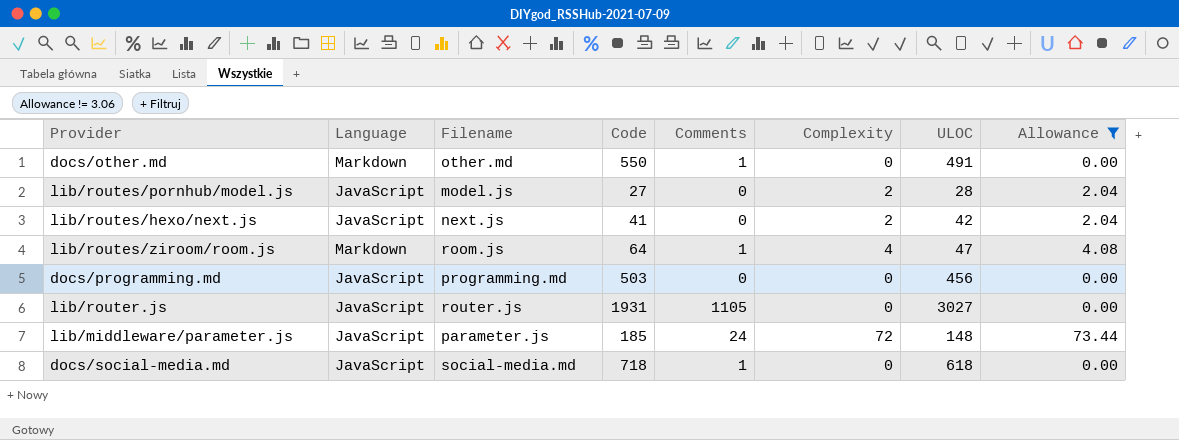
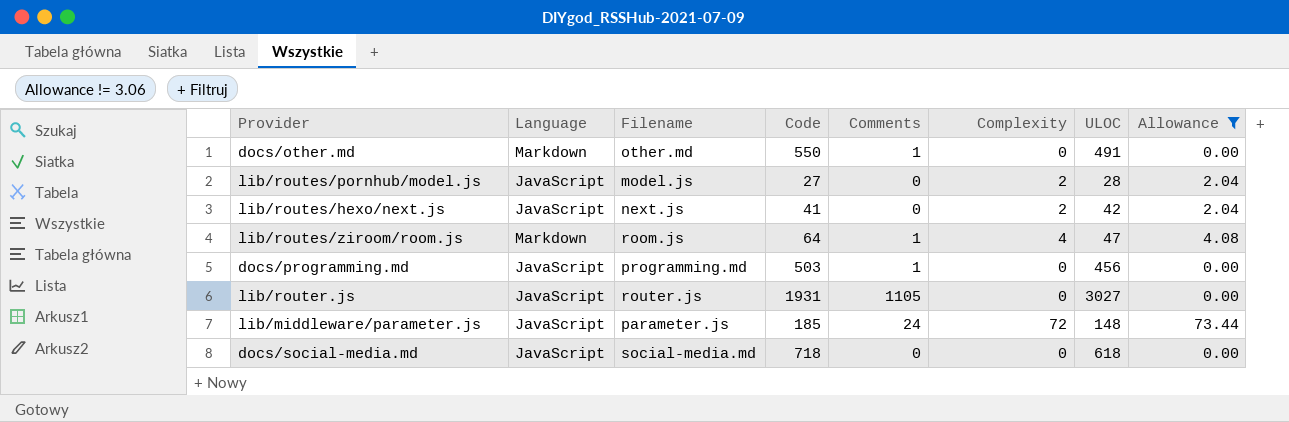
docs/programming.md | Comments: 0 -> 1
docs/social-media.md | Comments: 1 -> 0

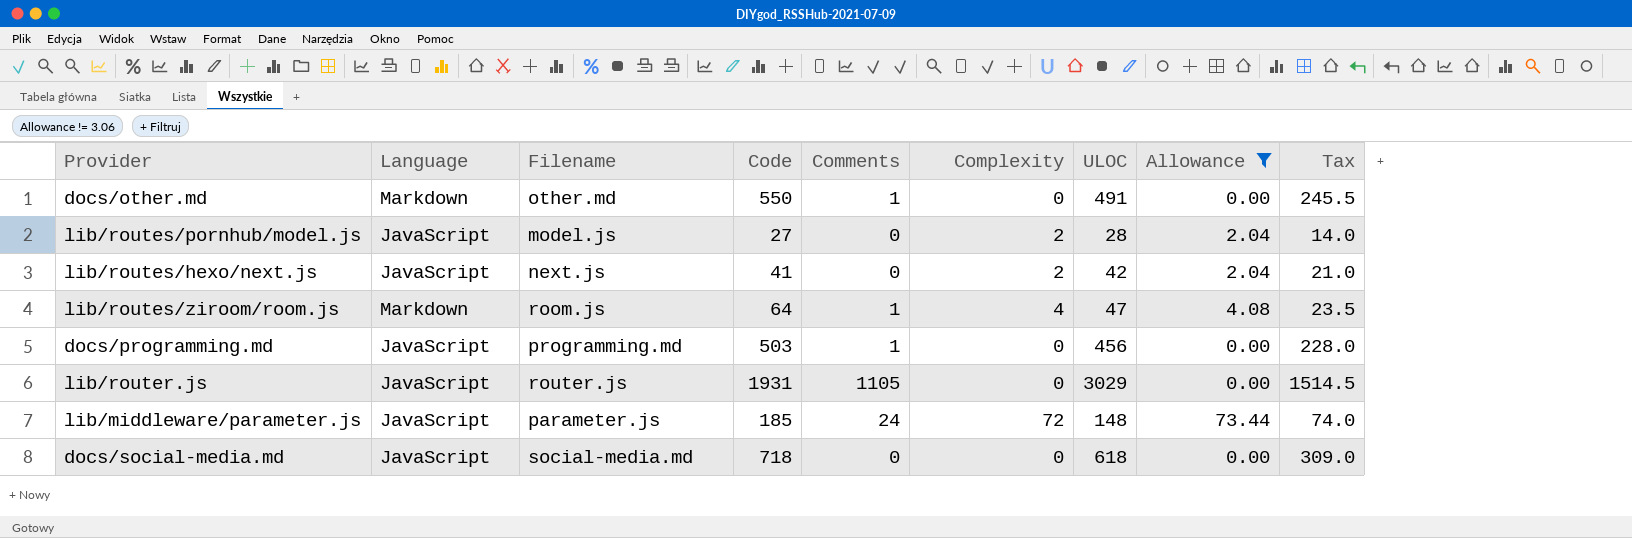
column Tax | formula: none -> [ULOC] * 0.5
lib/router.js | ULOC: 3027 -> 3029

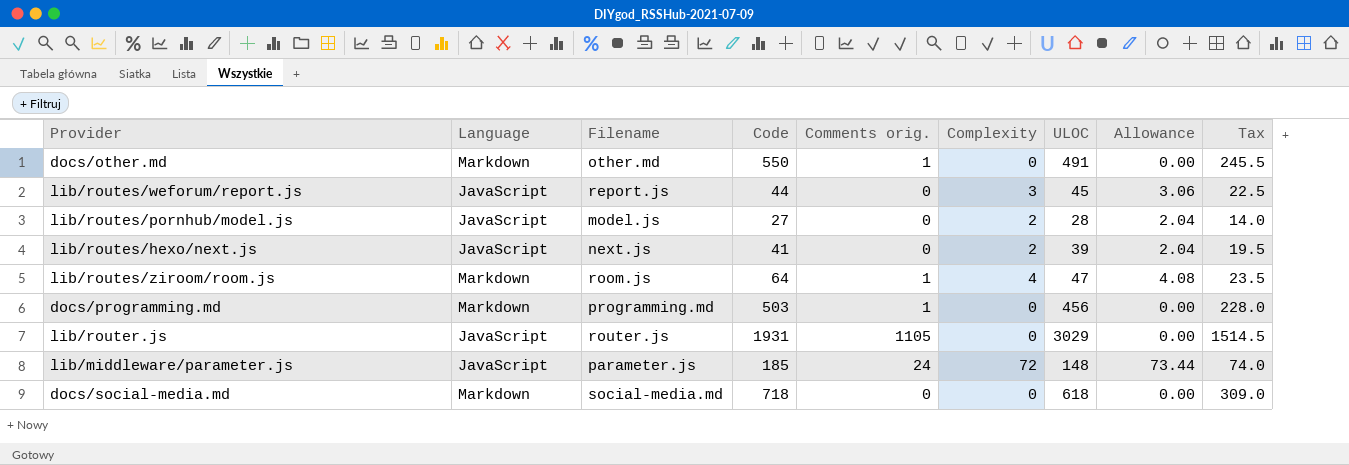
filter: Allowance != 3.06 -> none
column name: Comments -> Comments orig.
lib/routes/hexo/next.js | ULOC: 42 -> 39
lib/routes/hexo/next.js | Tax: 21.0 -> 19.5
docs/programming.md | Language: JavaScript -> Markdown
docs/social-media.md | Language: JavaScript -> Markdown

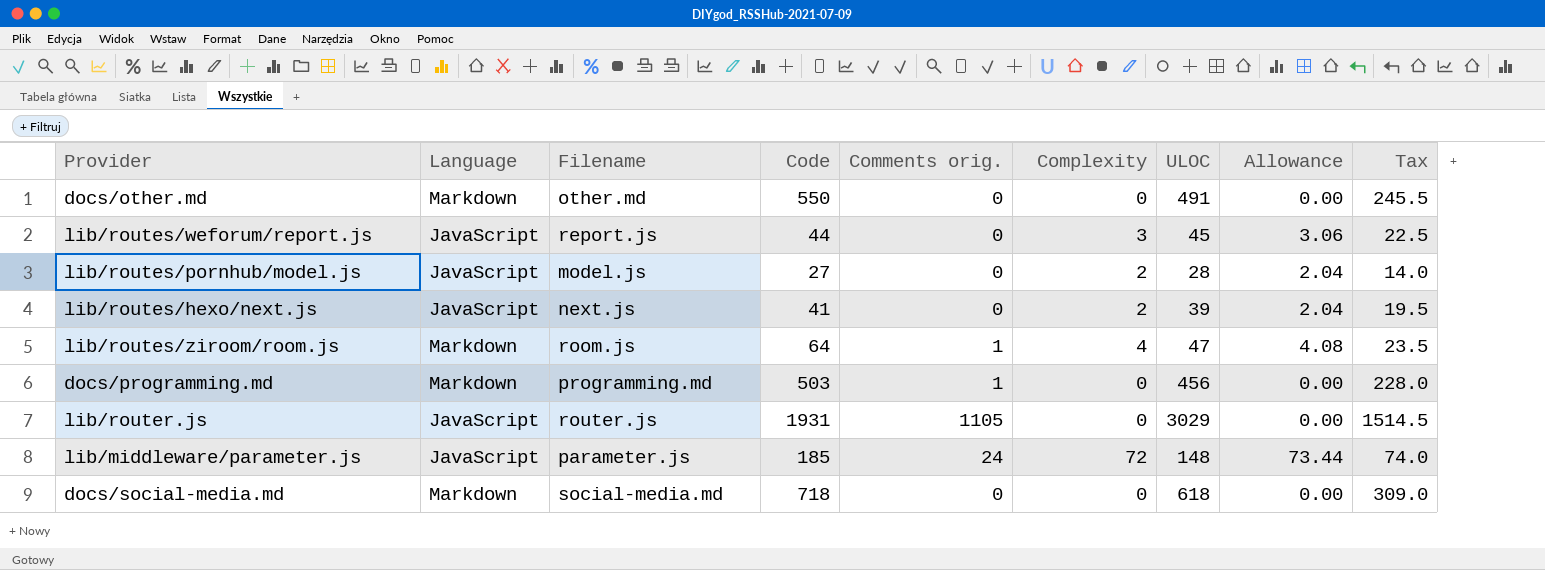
docs/other.md | Comments orig.: 1 -> 0

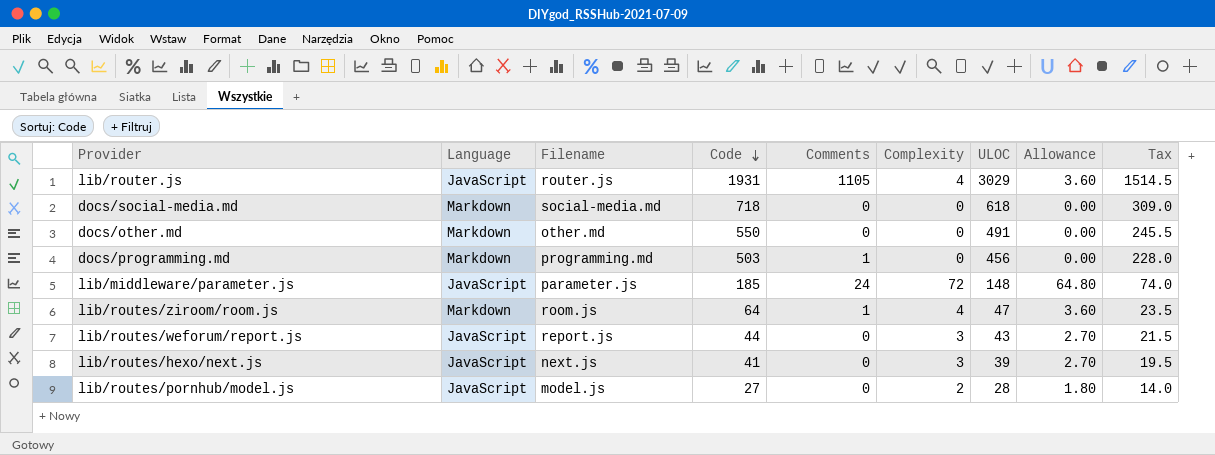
row order: none -> Code descending
column name: Comments orig. -> Comments
column Allowance | formula: [Complexity] * 1.02 -> [Complexity] * 0.9
lib/router.js | Complexity: 0 -> 4
lib/routes/weforum/report.js | ULOC: 45 -> 43
lib/routes/weforum/report.js | Tax: 22.5 -> 21.5
lib/routes/hexo/next.js | Complexity: 2 -> 3

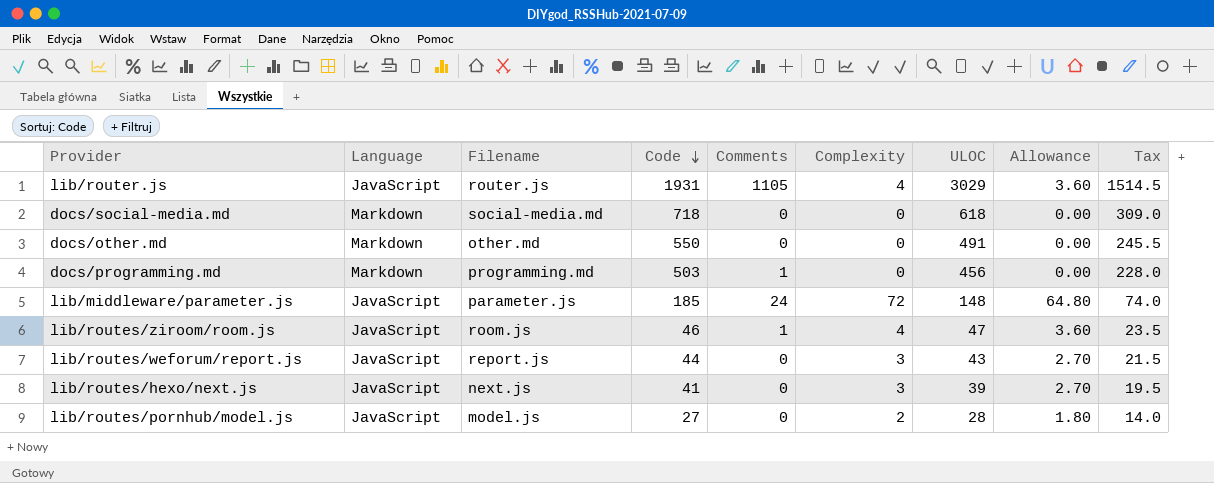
lib/routes/ziroom/room.js | Language: Markdown -> JavaScript
lib/routes/ziroom/room.js | Code: 64 -> 46

